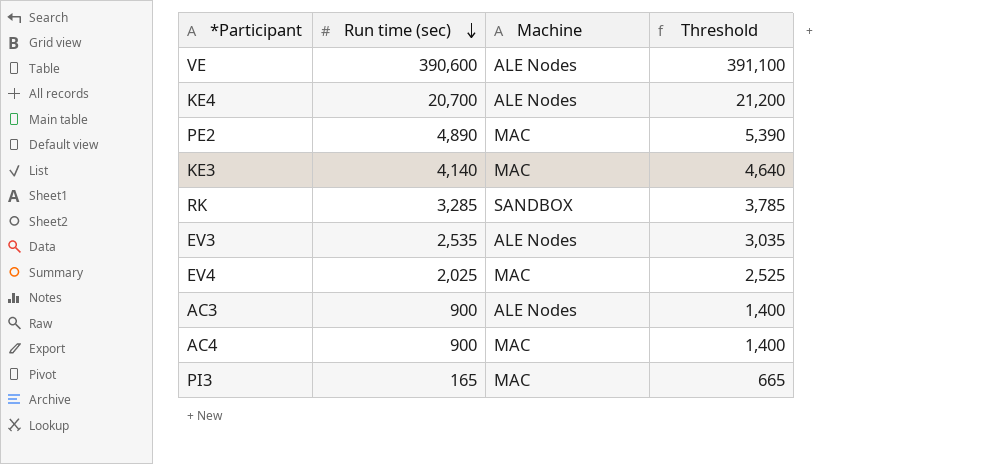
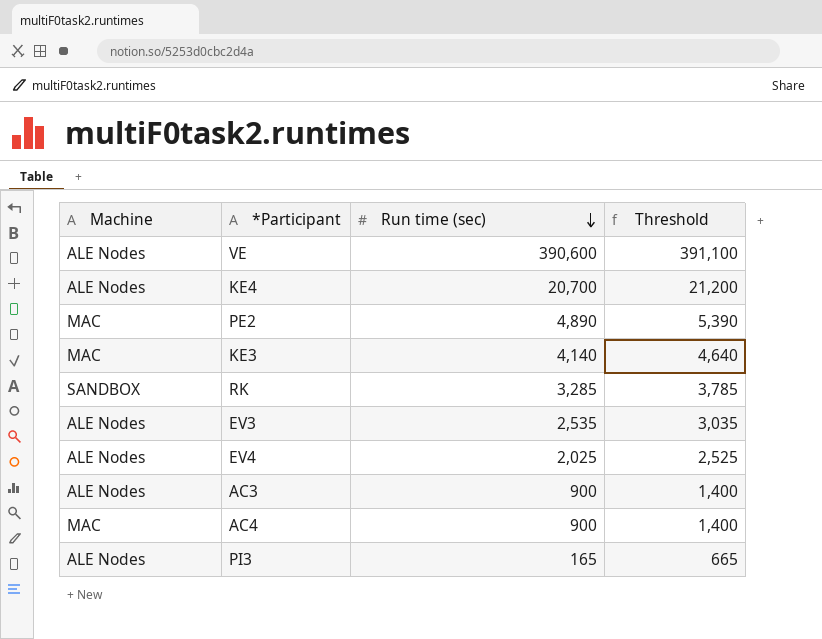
column Machine | position: 3 -> 1
EV4 | Machine: MAC -> ALE Nodes
PI3 | Machine: MAC -> ALE Nodes

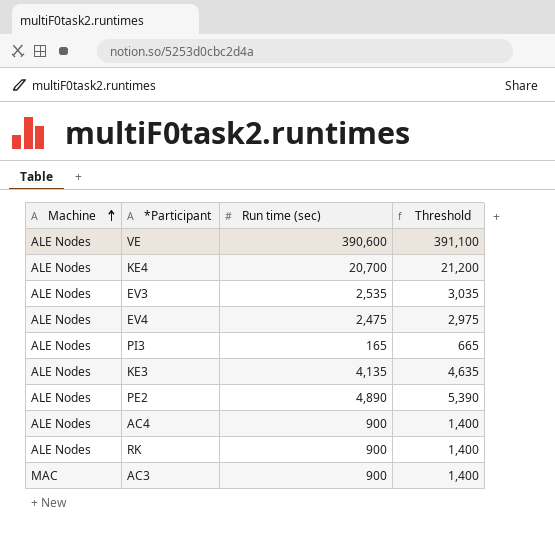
row order: Run time (sec) descending -> Machine ascending
EV4 | Run time (sec): 2,025 -> 2,475
EV4 | Threshold: 2,525 -> 2,975
KE3 | Machine: MAC -> ALE Nodes
KE3 | Run time (sec): 4,140 -> 4,135
KE3 | Threshold: 4,640 -> 4,635
PE2 | Machine: MAC -> ALE Nodes
AC4 | Machine: MAC -> ALE Nodes
RK | Machine: SANDBOX -> ALE Nodes
RK | Run time (sec): 3,285 -> 900
RK | Threshold: 3,785 -> 1,400
AC3 | Machine: ALE Nodes -> MAC

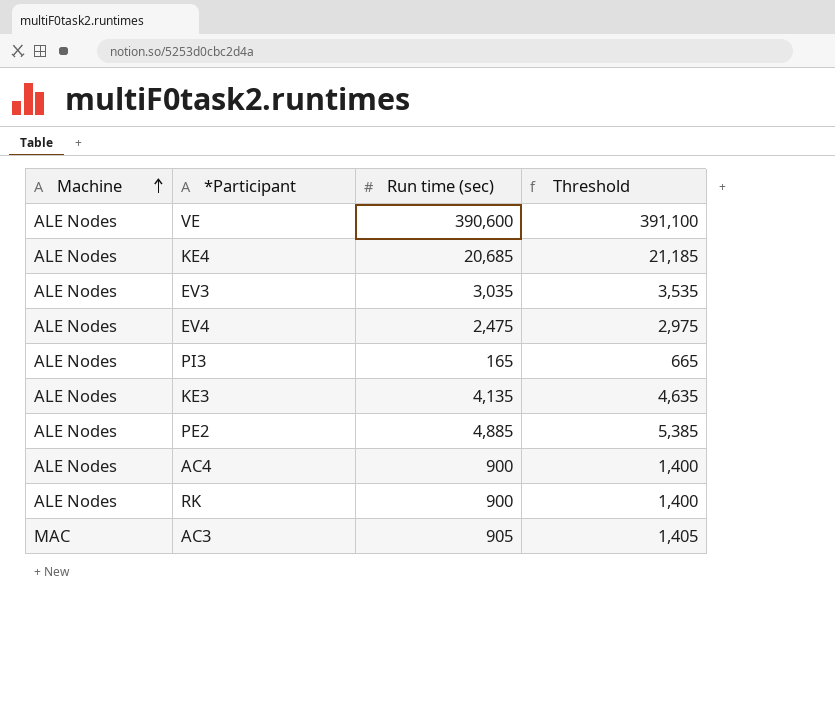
KE4 | Run time (sec): 20,700 -> 20,685
KE4 | Threshold: 21,200 -> 21,185
EV3 | Run time (sec): 2,535 -> 3,035
EV3 | Threshold: 3,035 -> 3,535
PE2 | Run time (sec): 4,890 -> 4,885
PE2 | Threshold: 5,390 -> 5,385
AC3 | Run time (sec): 900 -> 905
AC3 | Threshold: 1,400 -> 1,405

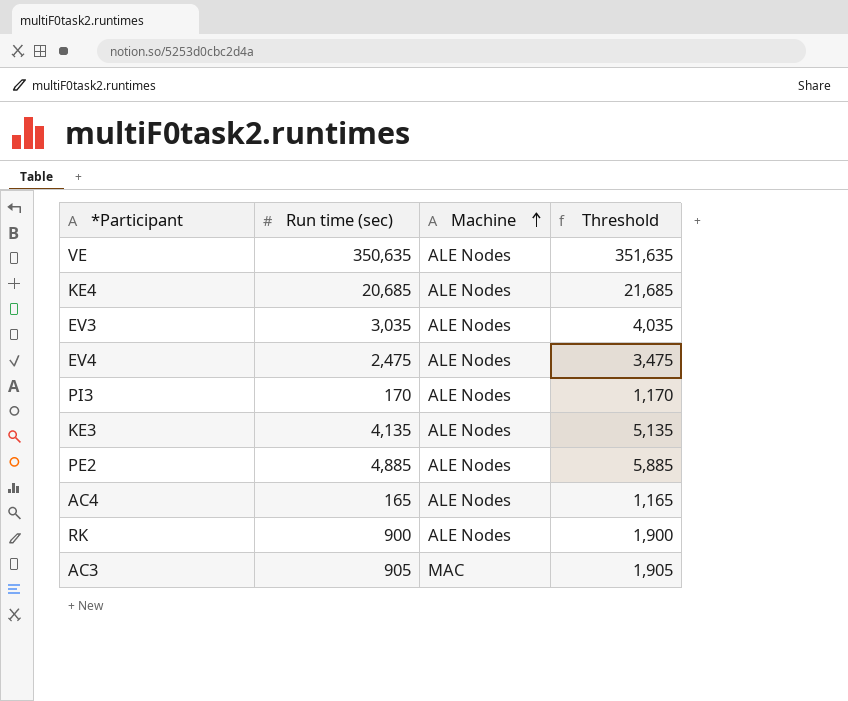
column Machine | position: 1 -> 3
column Threshold | formula: [Run time (sec)] + 500 -> [Run time (sec)] + 1000
VE | Run time (sec): 390,600 -> 350,635
PI3 | Run time (sec): 165 -> 170
AC4 | Run time (sec): 900 -> 165

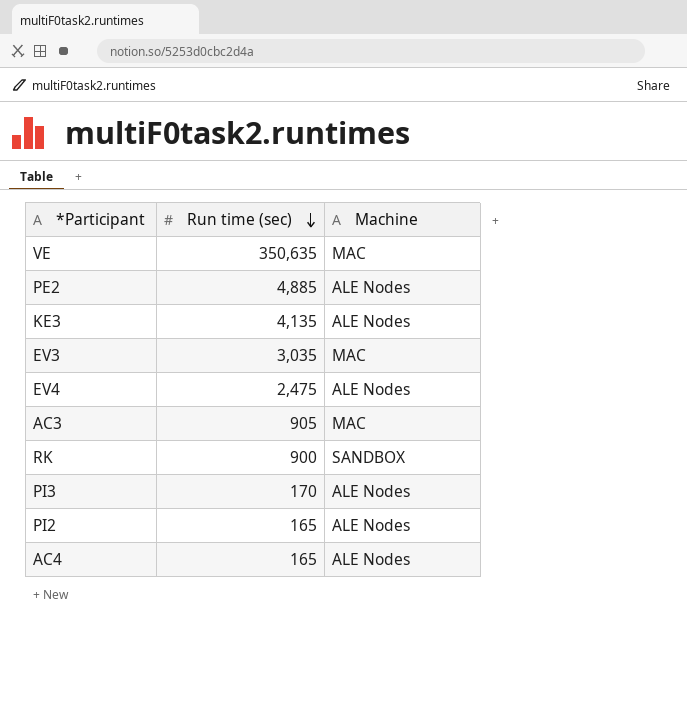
row order: Machine ascending -> Run time (sec) descending
column Threshold | formula: [Run time (sec)] + 1000 -> none
row KE4: 20,685 | ALE Nodes | 21,685 -> none
VE | Machine: ALE Nodes -> MAC
EV3 | Machine: ALE Nodes -> MAC
RK | Machine: ALE Nodes -> SANDBOX
row PI2: none -> 165 | ALE Nodes

